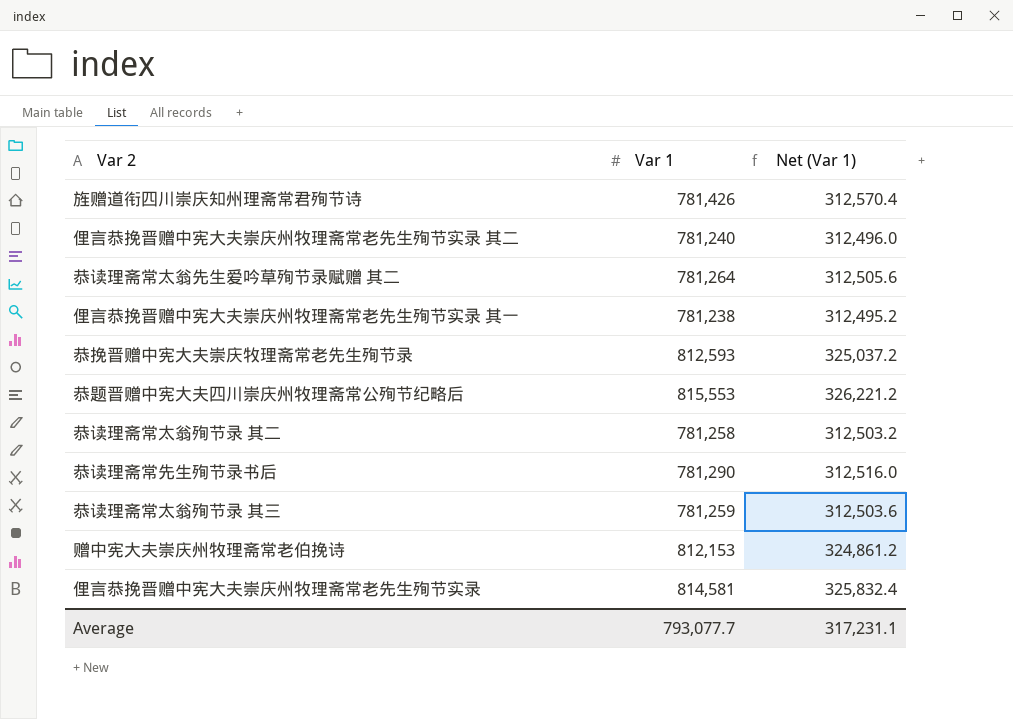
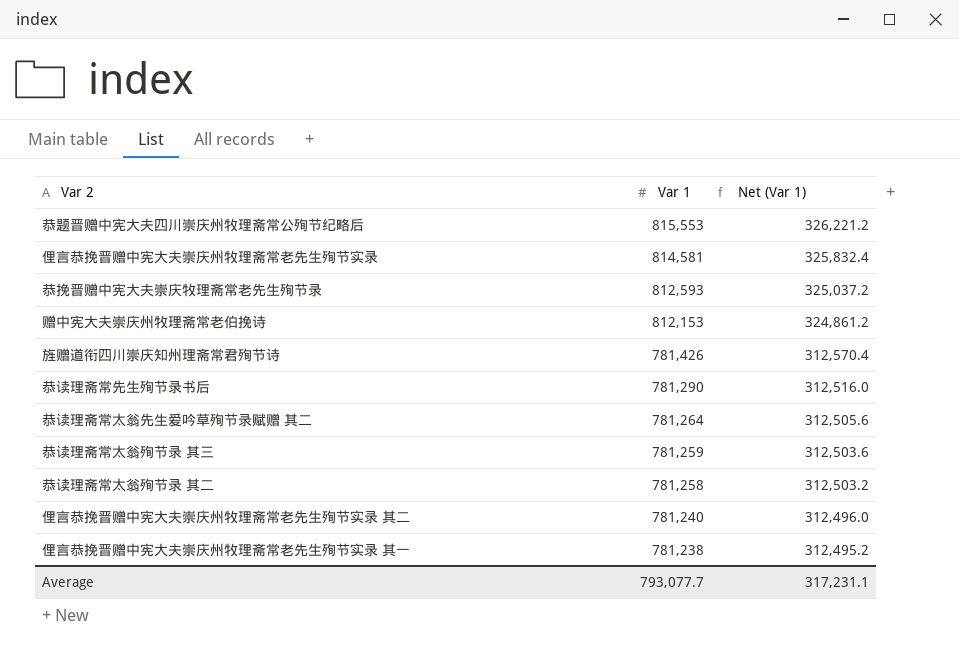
row order: none -> Var 1 descending

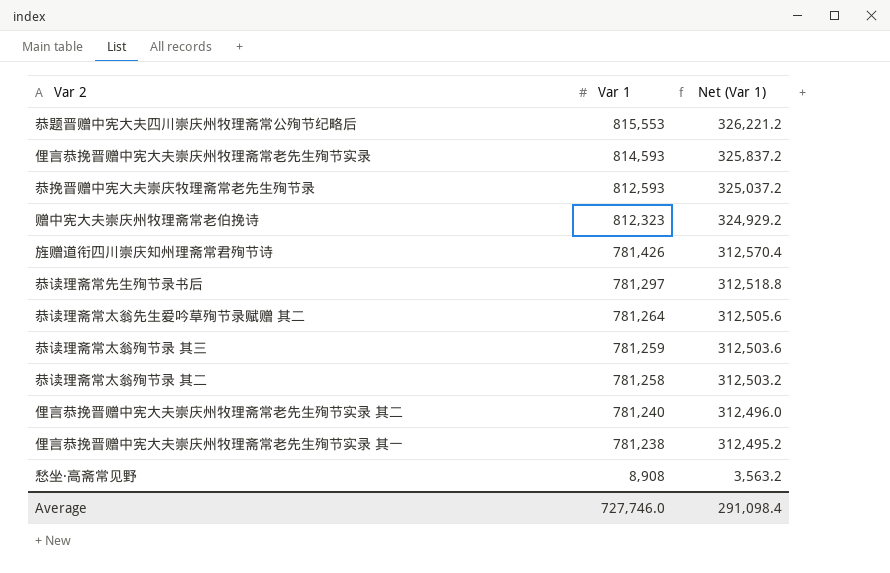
俚言恭挽晋赠中宪大夫崇庆州牧理斋常老先生殉节实录 | Var 1: 814,581 -> 814,593
俚言恭挽晋赠中宪大夫崇庆州牧理斋常老先生殉节实录 | Net (Var 1): 325,832.4 -> 325,837.2
赠中宪大夫崇庆州牧理斋常老伯挽诗 | Var 1: 812,153 -> 812,323
赠中宪大夫崇庆州牧理斋常老伯挽诗 | Net (Var 1): 324,861.2 -> 324,929.2
恭读理斋常先生殉节录书后 | Var 1: 781,290 -> 781,297
恭读理斋常先生殉节录书后 | Net (Var 1): 312,516.0 -> 312,518.8
row 愁坐·高斋常见野: none -> 8,908 | 3,563.2
Average | Var 1: 793,077.7 -> 727,746.0
Average | Net (Var 1): 317,231.1 -> 291,098.4

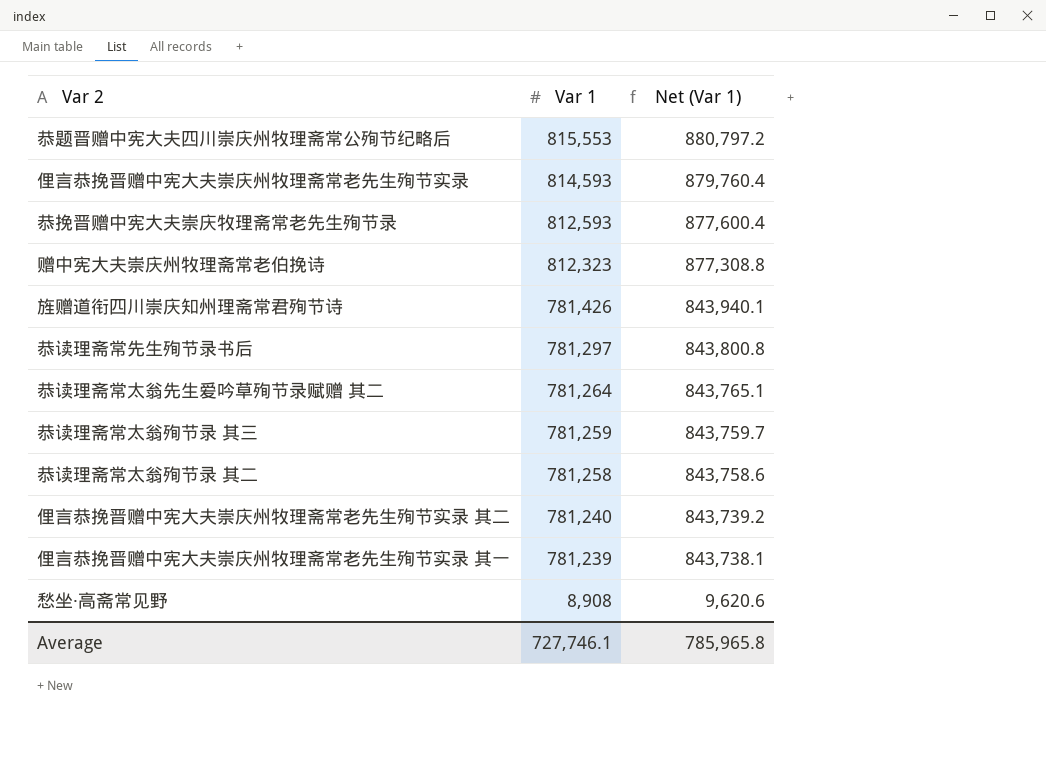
column Net (Var 1) | formula: [Var 1] * 0.4 -> [Var 1] * 1.08
俚言恭挽晋赠中宪大夫崇庆州牧理斋常老先生殉节实录 其一 | Var 1: 781,238 -> 781,239
Average | Var 1: 727,746.0 -> 727,746.1
Average | Net (Var 1): 291,098.4 -> 785,965.8

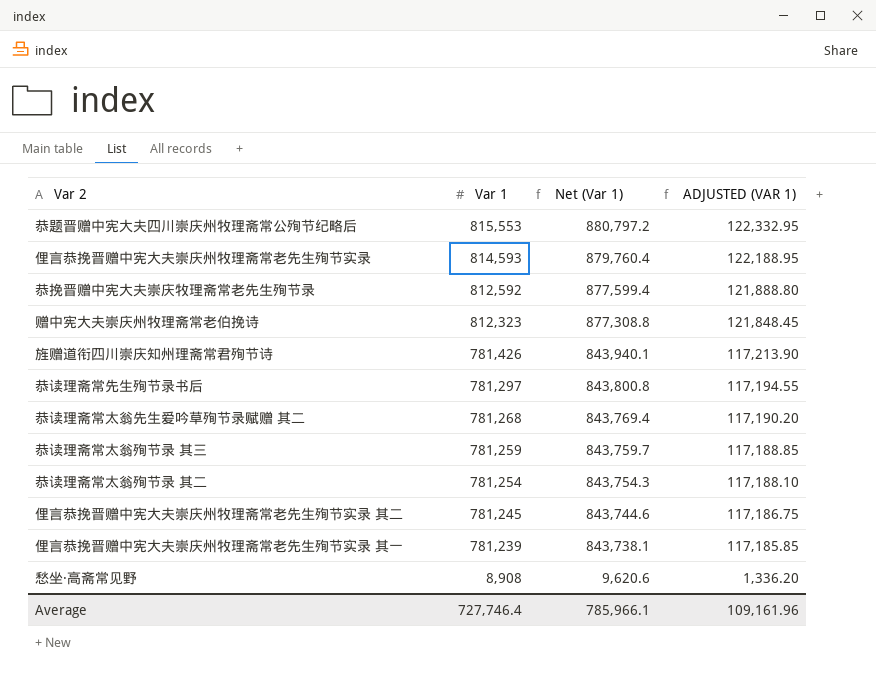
column ADJUSTED (VAR 1) | formula: none -> [Var 1] * 0.15
恭挽晋赠中宪大夫崇庆牧理斋常老先生殉节录 | Var 1: 812,593 -> 812,592
恭挽晋赠中宪大夫崇庆牧理斋常老先生殉节录 | Net (Var 1): 877,600.4 -> 877,599.4
恭读理斋常太翁先生爱吟草殉节录赋赠 其二 | Var 1: 781,264 -> 781,268
恭读理斋常太翁先生爱吟草殉节录赋赠 其二 | Net (Var 1): 843,765.1 -> 843,769.4
恭读理斋常太翁殉节录 其二 | Var 1: 781,258 -> 781,254
恭读理斋常太翁殉节录 其二 | Net (Var 1): 843,758.6 -> 843,754.3
俚言恭挽晋赠中宪大夫崇庆州牧理斋常老先生殉节实录 其二 | Var 1: 781,240 -> 781,245
俚言恭挽晋赠中宪大夫崇庆州牧理斋常老先生殉节实录 其二 | Net (Var 1): 843,739.2 -> 843,744.6
Average | Var 1: 727,746.1 -> 727,746.4
Average | Net (Var 1): 785,965.8 -> 785,966.1

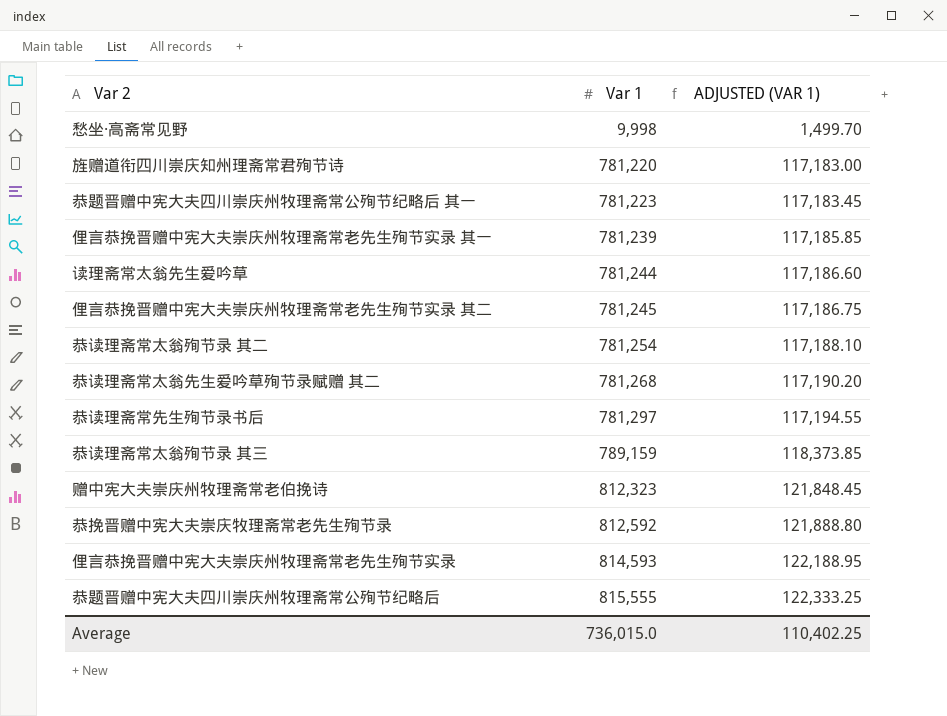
row order: Var 1 descending -> Var 1 ascending
column Net (Var 1) | formula: [Var 1] * 1.08 -> none
愁坐·高斋常见野 | Var 1: 8,908 -> 9,998
愁坐·高斋常见野 | ADJUSTED (VAR 1): 1,336.20 -> 1,499.70
旌赠道衔四川崇庆知州理斋常君殉节诗 | Var 1: 781,426 -> 781,220
旌赠道衔四川崇庆知州理斋常君殉节诗 | ADJUSTED (VAR 1): 117,213.90 -> 117,183.00
row 恭题晋赠中宪大夫四川崇庆州牧理斋常公殉节纪略后 其一: none -> 781,223 | 117,183.45
row 读理斋常太翁先生爱吟草: none -> 781,244 | 117,186.60
恭读理斋常太翁殉节录 其三 | Var 1: 781,259 -> 789,159
恭读理斋常太翁殉节录 其三 | ADJUSTED (VAR 1): 117,188.85 -> 118,373.85
恭题晋赠中宪大夫四川崇庆州牧理斋常公殉节纪略后 | Var 1: 815,553 -> 815,555
恭题晋赠中宪大夫四川崇庆州牧理斋常公殉节纪略后 | ADJUSTED (VAR 1): 122,332.95 -> 122,333.25
Average | Var 1: 727,746.4 -> 736,015.0
Average | ADJUSTED (VAR 1): 109,161.96 -> 110,402.25

